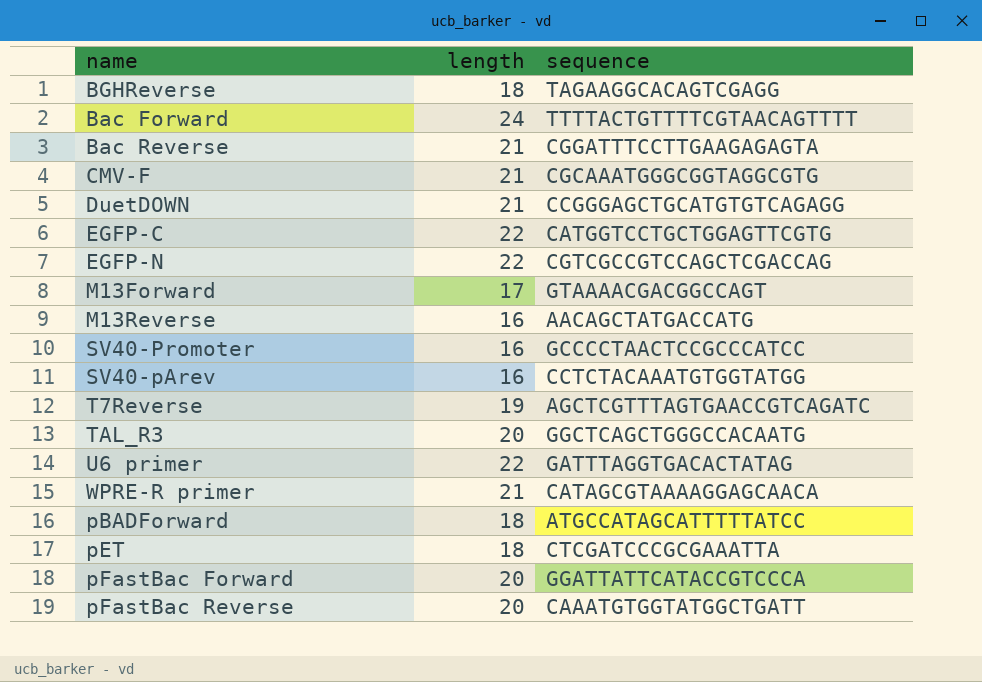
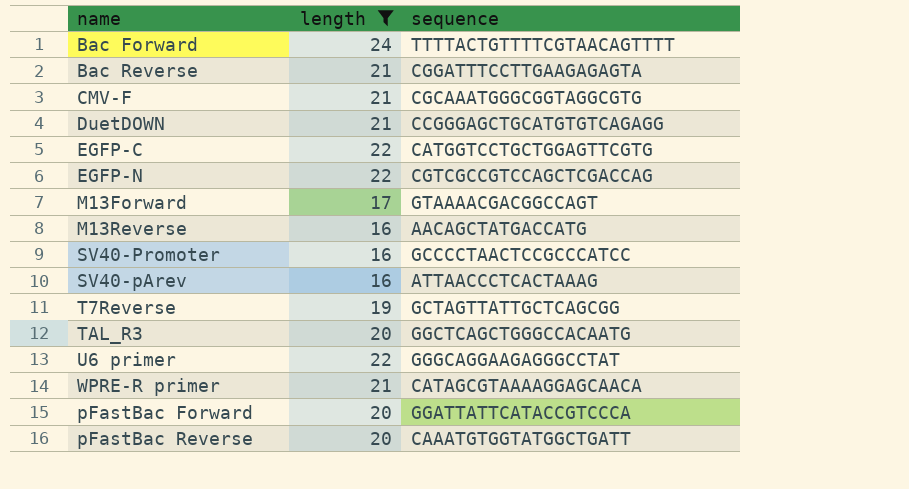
filter: none -> length != 18
SV40-pArev | sequence: CCTCTACAAATGTGGTATGG -> ATTAACCCTCACTAAAG
T7Reverse | sequence: AGCTCGTTTAGTGAACCGTCAGATC -> GCTAGTTATTGCTCAGCGG
U6 primer | sequence: GATTTAGGTGACACTATAG -> GGGCAGGAAGAGGGCCTAT

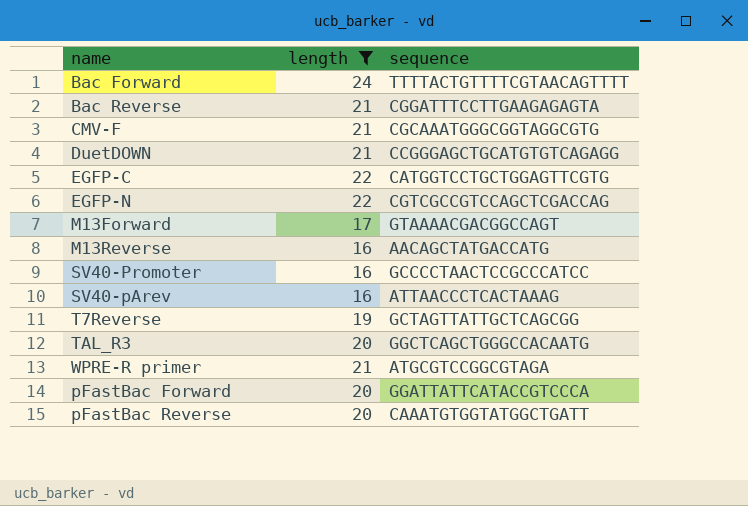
row U6 primer: 22 | GGGCAGGAAGAGGGCCTAT -> none
WPRE-R primer | sequence: CATAGCGTAAAAGGAGCAACA -> ATGCGTCCGGCGTAGA

